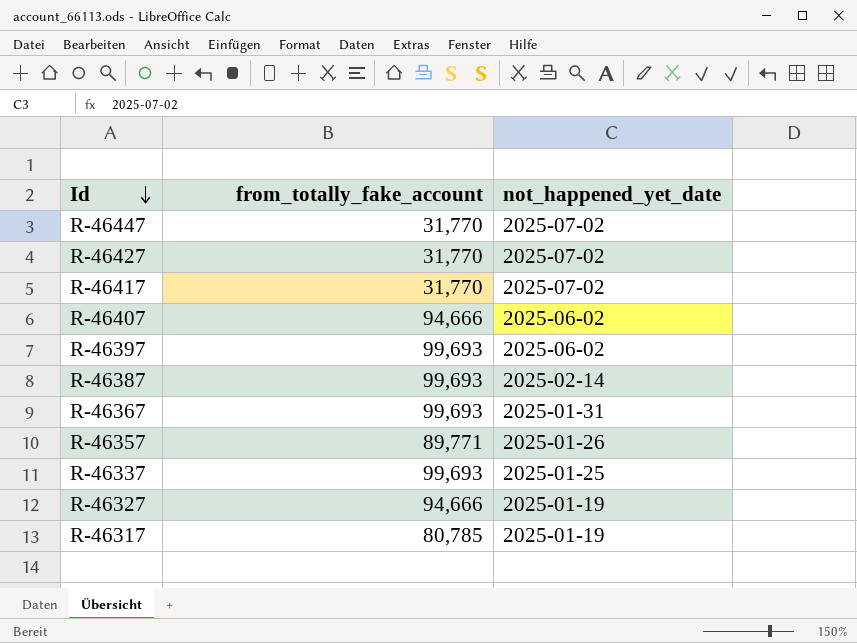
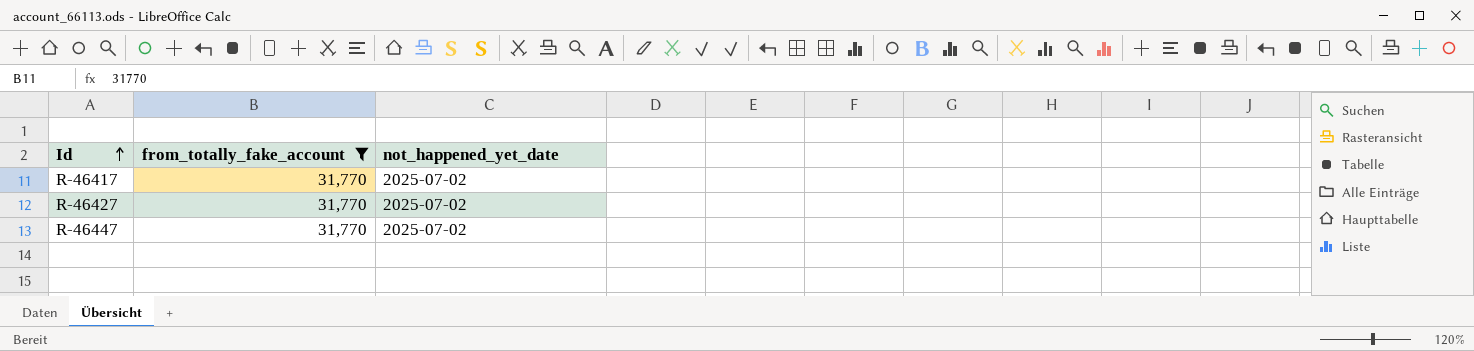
filter: none -> from_totally_fake_account = 31,770
row order: Id descending -> Id ascending

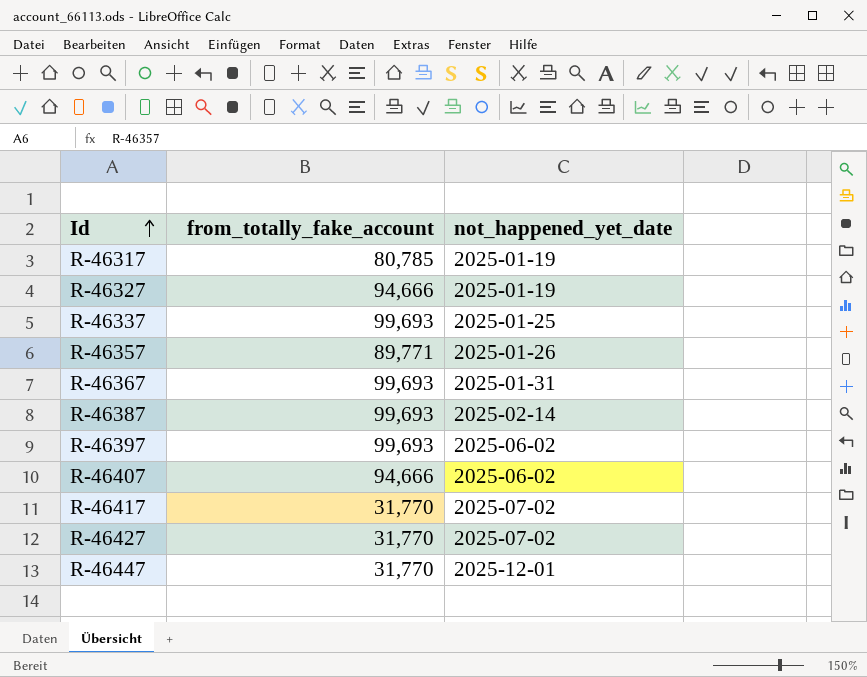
filter: from_totally_fake_account = 31,770 -> none
R-46447 | not_happened_yet_date: 2025-07-02 -> 2025-12-01

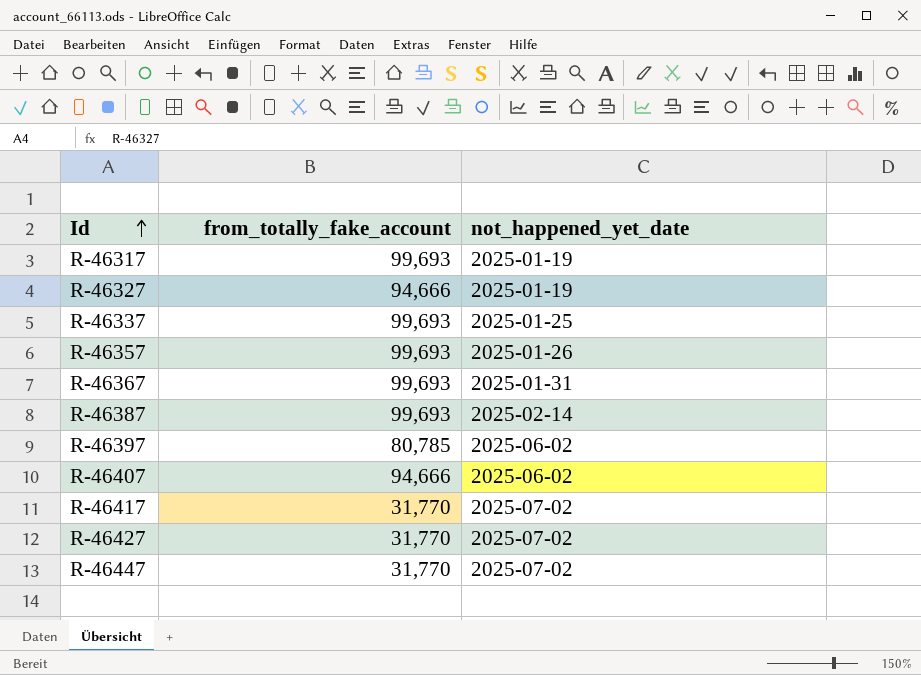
R-46317 | from_totally_fake_account: 80,785 -> 99,693
R-46357 | from_totally_fake_account: 89,771 -> 99,693
R-46397 | from_totally_fake_account: 99,693 -> 80,785
R-46447 | not_happened_yet_date: 2025-12-01 -> 2025-07-02

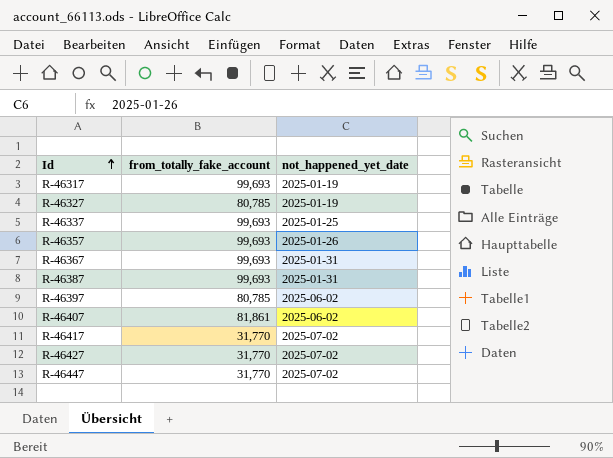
R-46327 | from_totally_fake_account: 94,666 -> 80,785
R-46387 | not_happened_yet_date: 2025-02-14 -> 2025-01-31
R-46407 | from_totally_fake_account: 94,666 -> 81,861

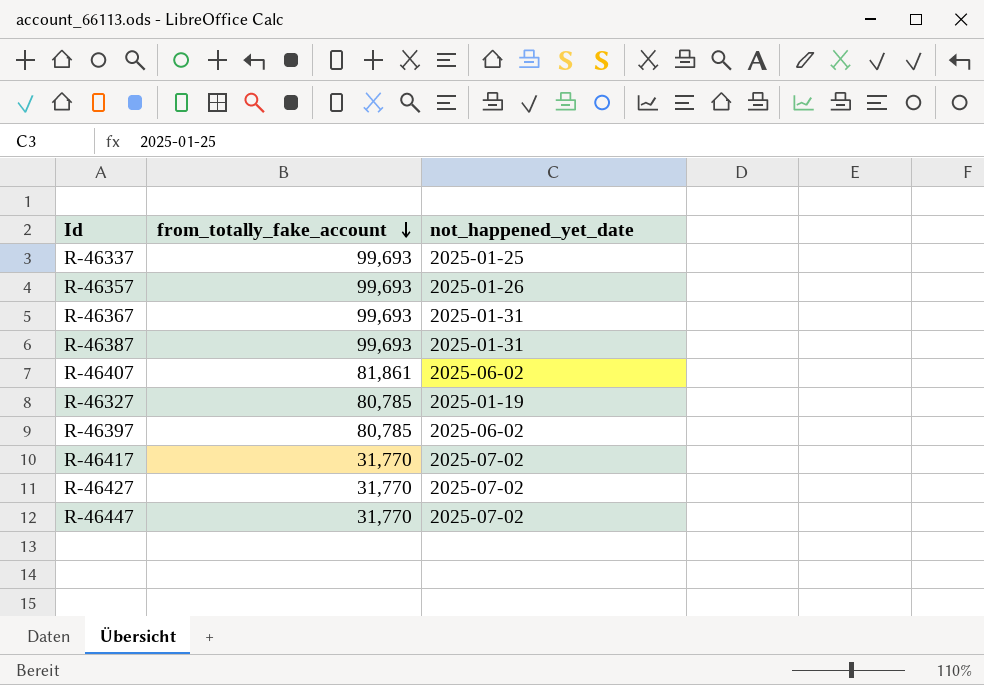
row order: Id ascending -> from_totally_fake_account descending
row R-46317: 99,693 | 2025-01-19 -> none

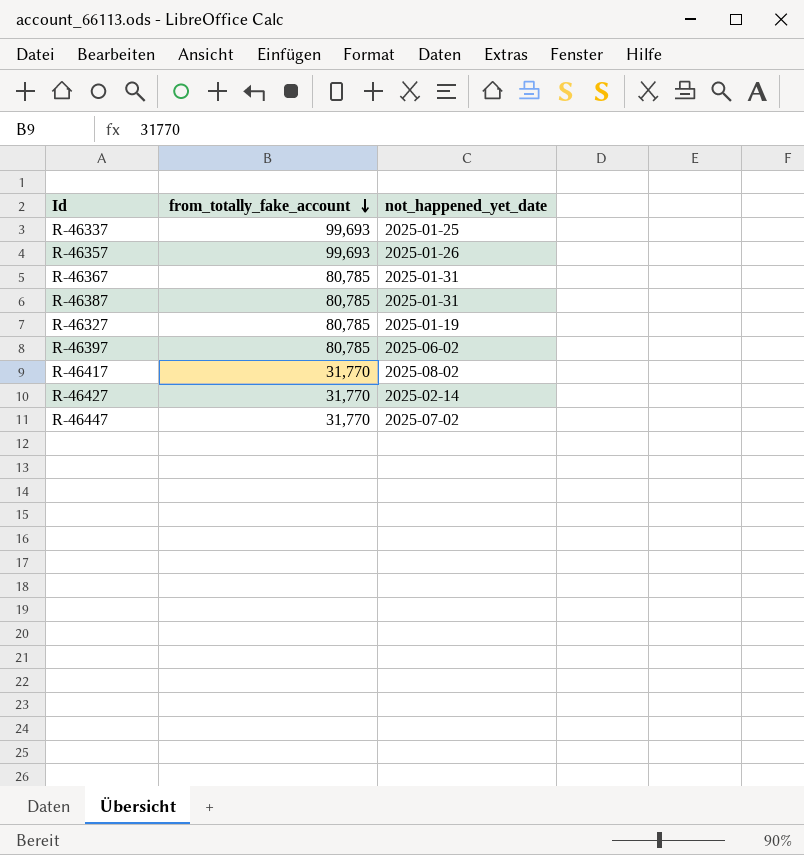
row R-46407: 81,861 | 2025-06-02 -> none
R-46367 | from_totally_fake_account: 99,693 -> 80,785
R-46387 | from_totally_fake_account: 99,693 -> 80,785
R-46417 | not_happened_yet_date: 2025-07-02 -> 2025-08-02
R-46427 | not_happened_yet_date: 2025-07-02 -> 2025-02-14

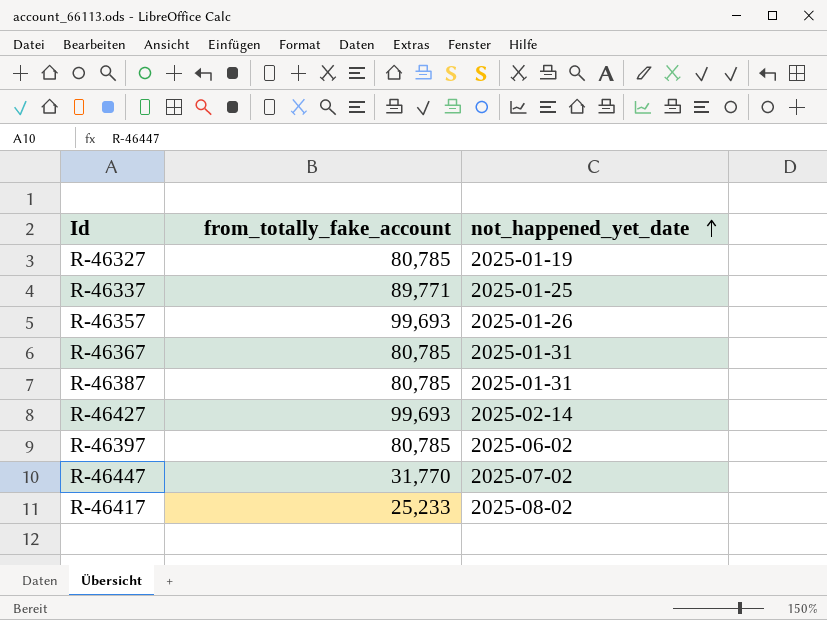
row order: from_totally_fake_account descending -> not_happened_yet_date ascending
R-46337 | from_totally_fake_account: 99,693 -> 89,771
R-46427 | from_totally_fake_account: 31,770 -> 99,693
R-46417 | from_totally_fake_account: 31,770 -> 25,233

